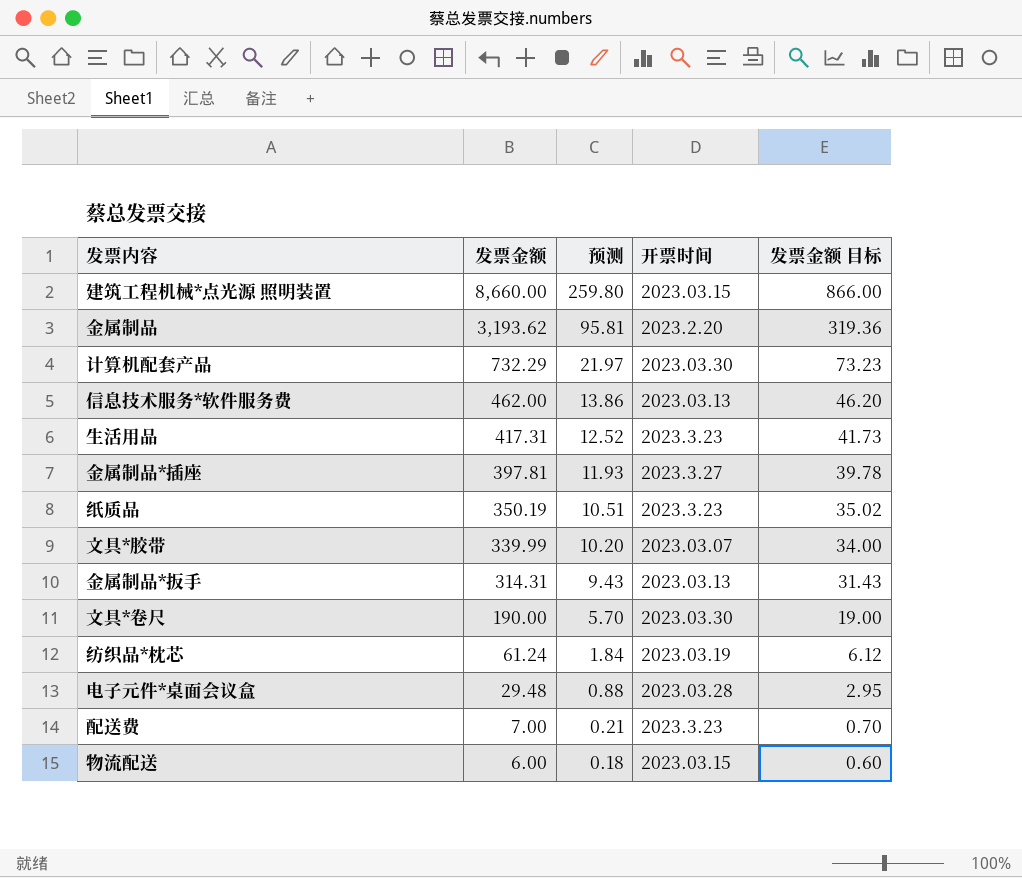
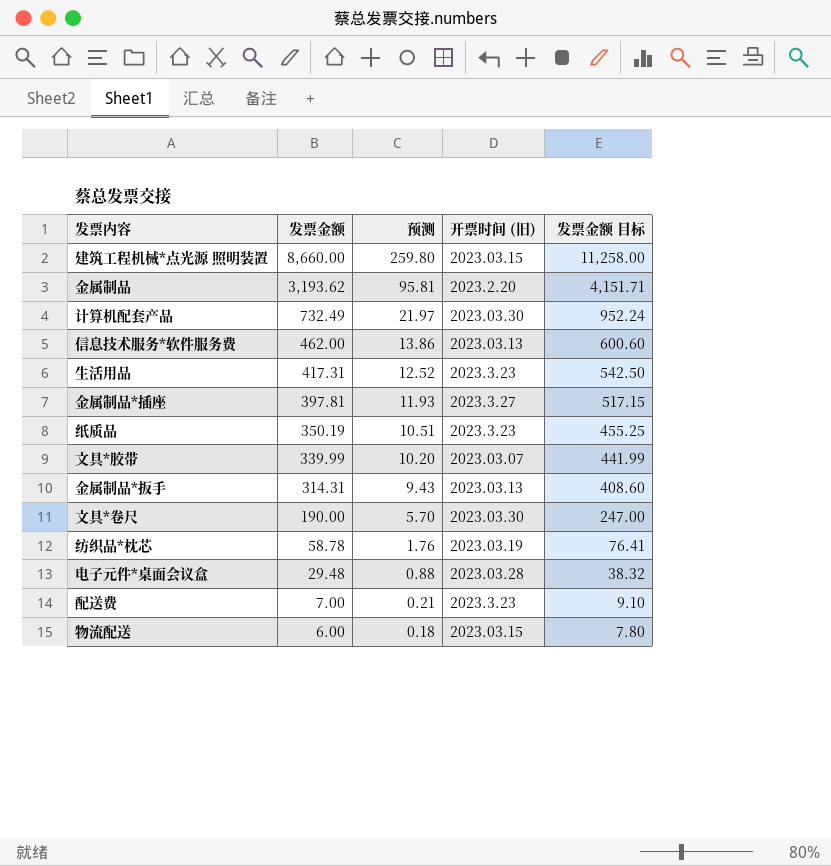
column name: 开票时间 -> 开票时间 (旧)
column 发票金额 目标 | formula: [发票金额] * 0.1 -> [发票金额] * 1.3
计算机配套产品 | 发票金额: 732.29 -> 732.49
纺织品*枕芯 | 发票金额: 61.24 -> 58.78
纺织品*枕芯 | 预测: 1.84 -> 1.76

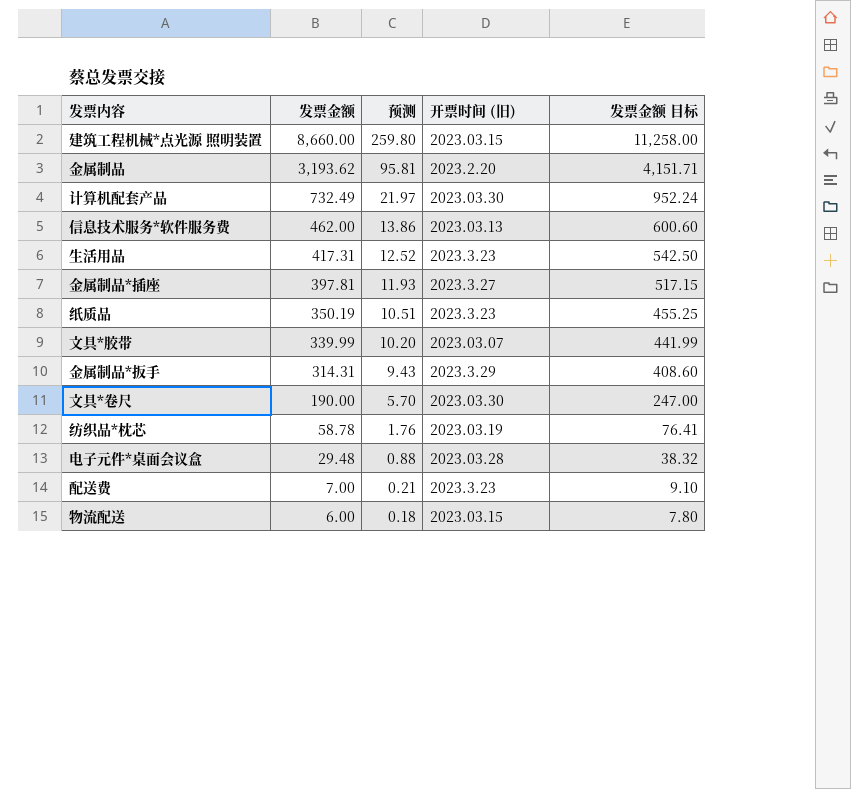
金属制品*扳手 | 开票时间 (旧): 2023.03.13 -> 2023.3.29

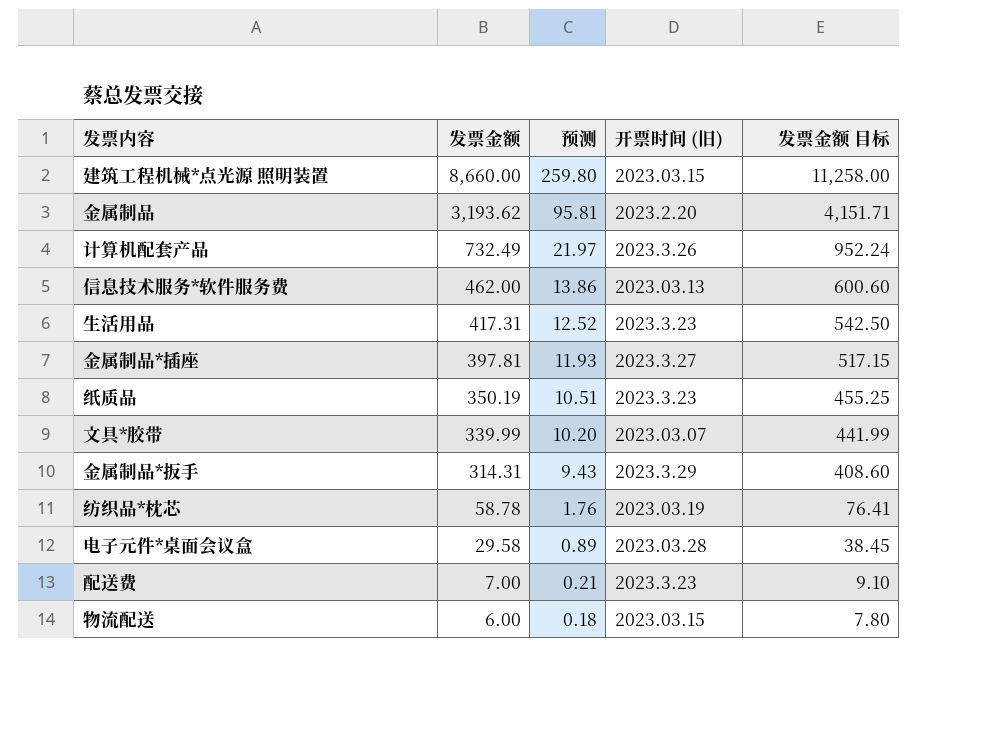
row 文具*卷尺: 190.00 | 5.70 | 2023.03.30 | 247.00 -> none
计算机配套产品 | 开票时间 (旧): 2023.03.30 -> 2023.3.26
电子元件*桌面会议盒 | 发票金额: 29.48 -> 29.58
电子元件*桌面会议盒 | 预测: 0.88 -> 0.89
电子元件*桌面会议盒 | 发票金额 目标: 38.32 -> 38.45

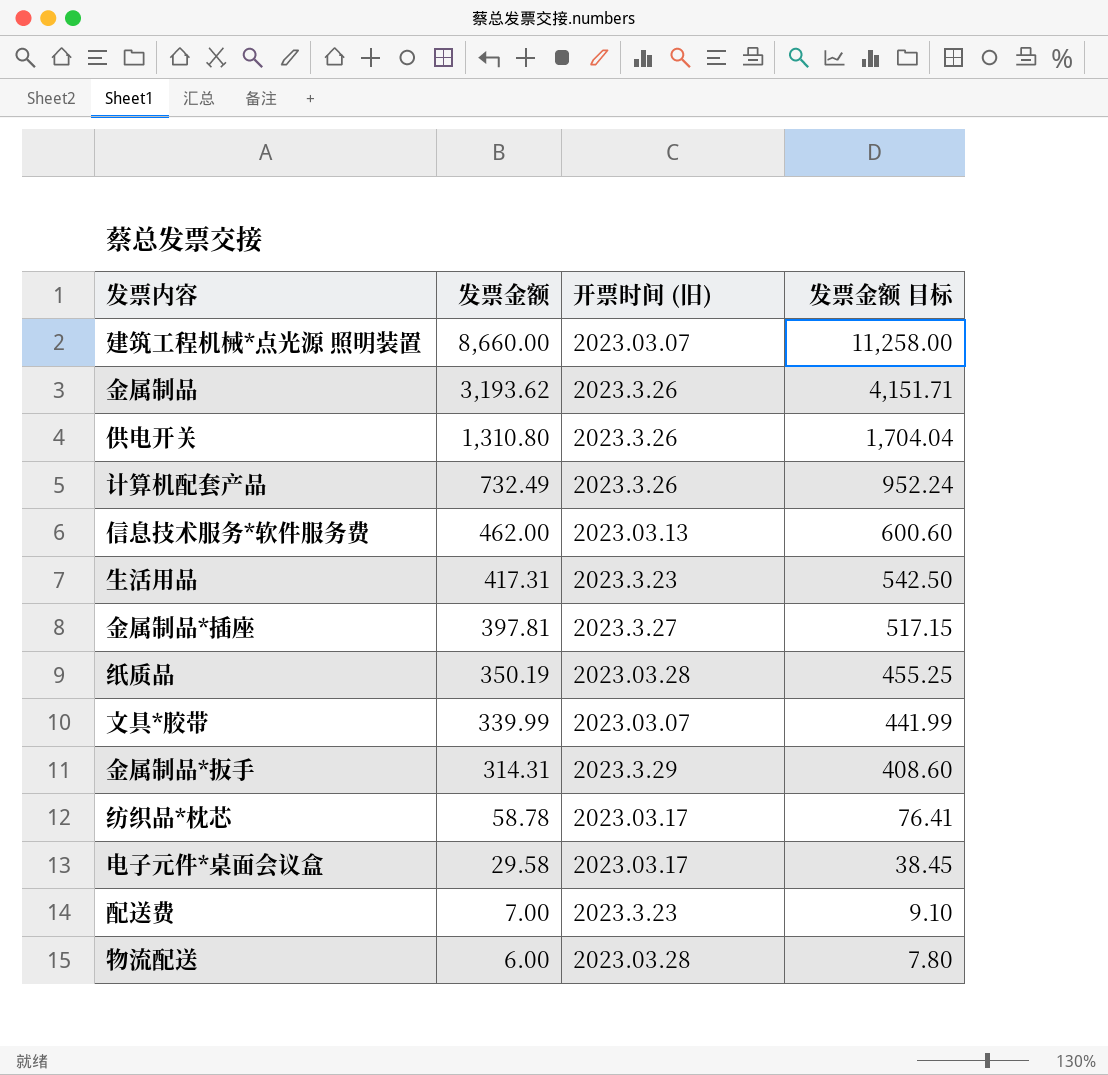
column 预测 | formula: [发票金额] * 0.03 -> none
建筑工程机械*点光源 照明装置 | 开票时间 (旧): 2023.03.15 -> 2023.03.07
金属制品 | 开票时间 (旧): 2023.2.20 -> 2023.3.26
row 供电开关: none -> 1,310.80 | 2023.3.26 | 1,704.04
纸质品 | 开票时间 (旧): 2023.3.23 -> 2023.03.28
纺织品*枕芯 | 开票时间 (旧): 2023.03.19 -> 2023.03.17
电子元件*桌面会议盒 | 开票时间 (旧): 2023.03.28 -> 2023.03.17
物流配送 | 开票时间 (旧): 2023.03.15 -> 2023.03.28

